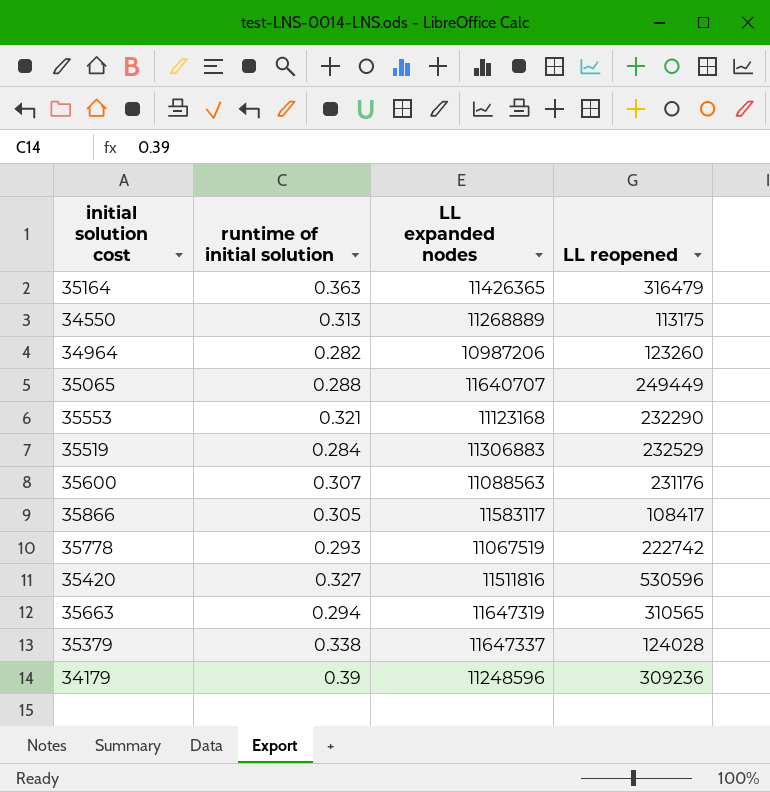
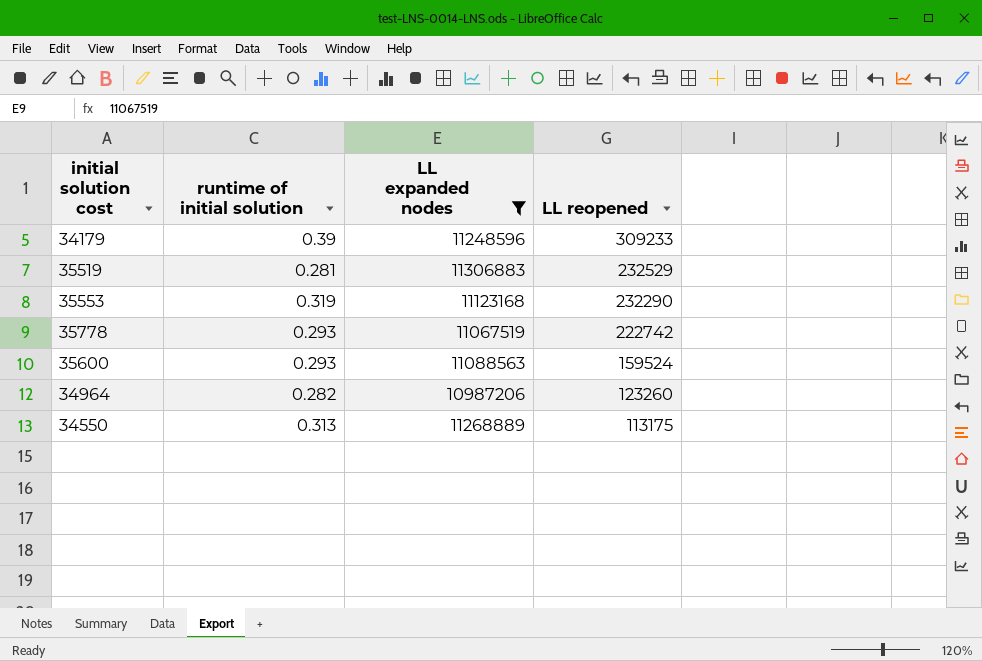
filter: none -> LL expanded nodes <= 11306883
row order: none -> LL reopened descending
34179 | LL reopened: 309236 -> 309233
35519 | runtime of initial solution: 0.284 -> 0.281
35553 | runtime of initial solution: 0.321 -> 0.319
35600 | runtime of initial solution: 0.307 -> 0.293
35600 | LL reopened: 231176 -> 159524

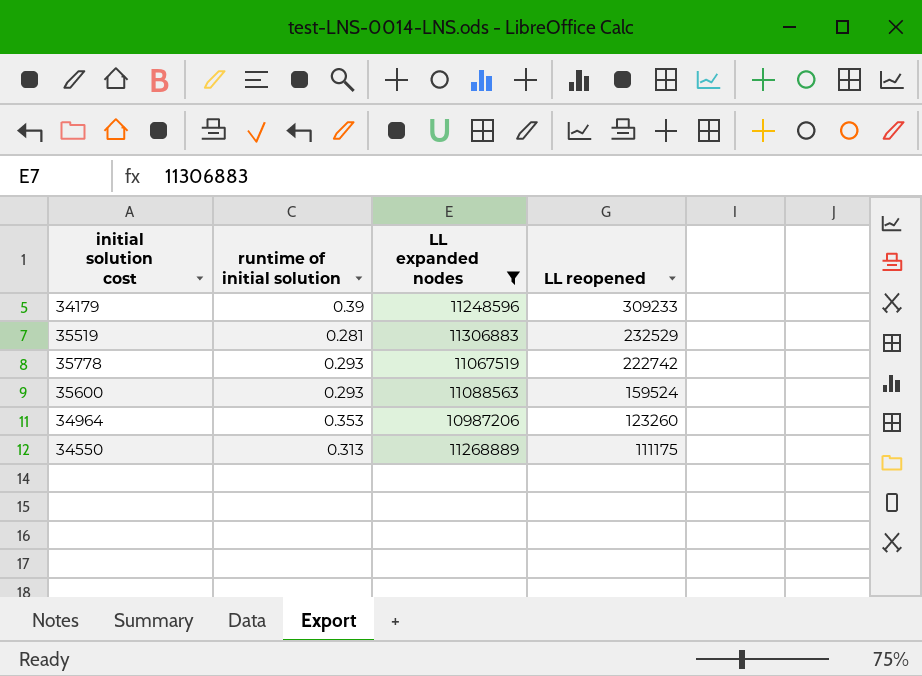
row 35553: 0.319 | 11123168 | 232290 -> none
34964 | runtime of initial solution: 0.282 -> 0.353
34550 | LL reopened: 113175 -> 111175

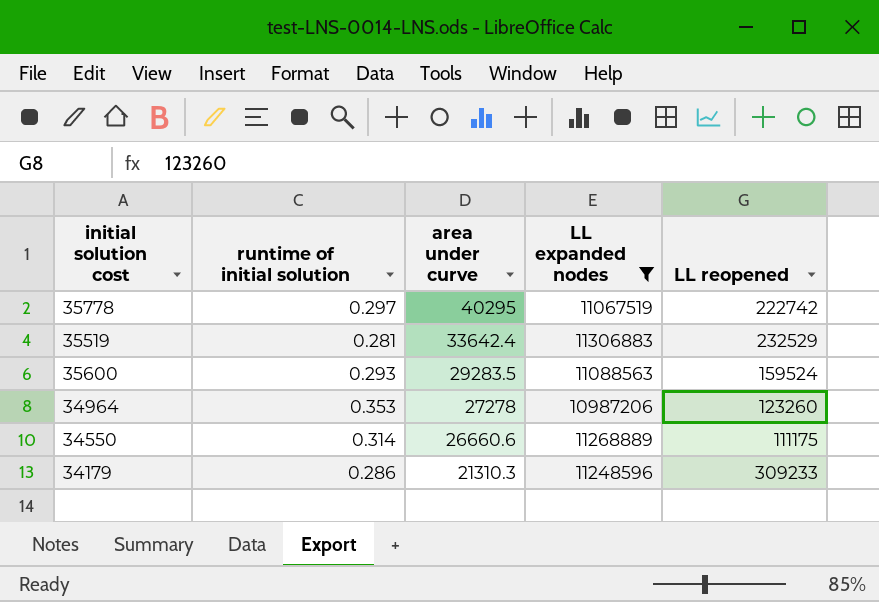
row order: LL reopened descending -> area under curve descending
column area under curve | position: none -> 3
35778 | runtime of initial solution: 0.293 -> 0.297
34550 | runtime of initial solution: 0.313 -> 0.314
34179 | runtime of initial solution: 0.39 -> 0.286

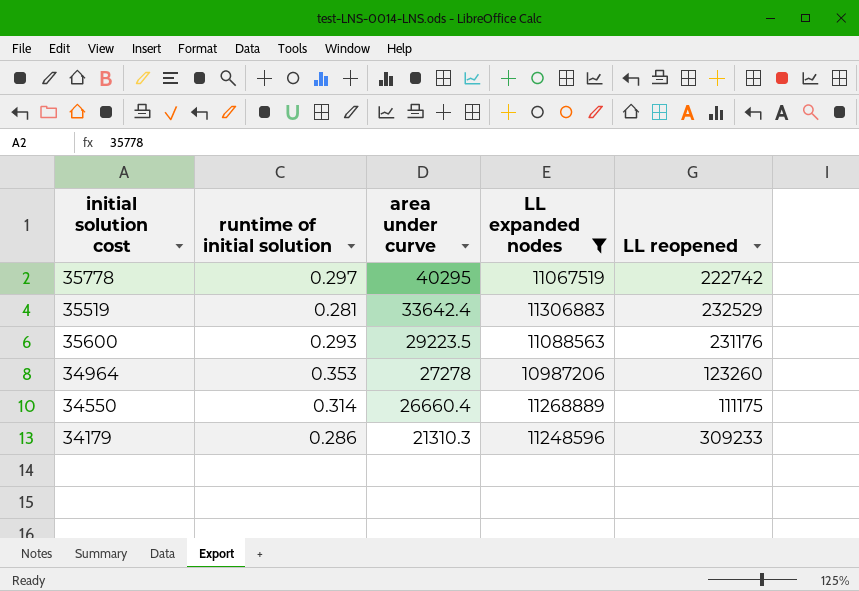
35600 | area under curve: 29283.5 -> 29223.5
35600 | LL reopened: 159524 -> 231176
34550 | area under curve: 26660.6 -> 26660.4

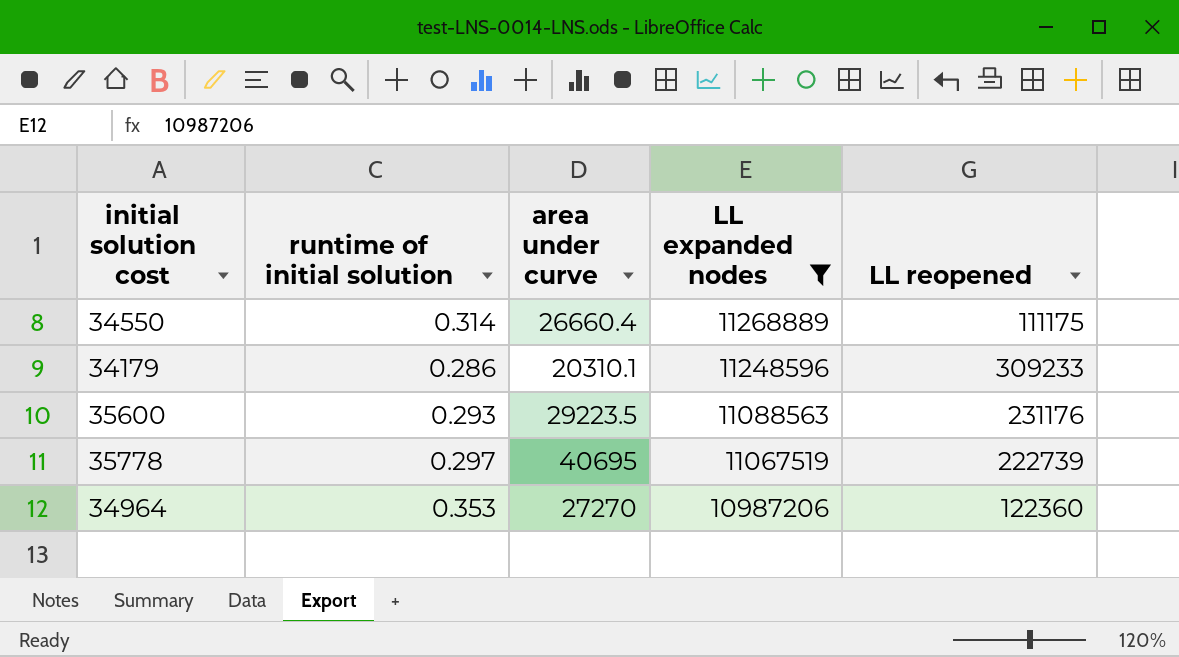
row order: area under curve descending -> LL expanded nodes descending
row 35519: 0.281 | 33642.4 | 11306883 | 232529 -> none
34179 | area under curve: 21310.3 -> 20310.1
35778 | area under curve: 40295 -> 40695
35778 | LL reopened: 222742 -> 222739
34964 | area under curve: 27278 -> 27270
34964 | LL reopened: 123260 -> 122360

